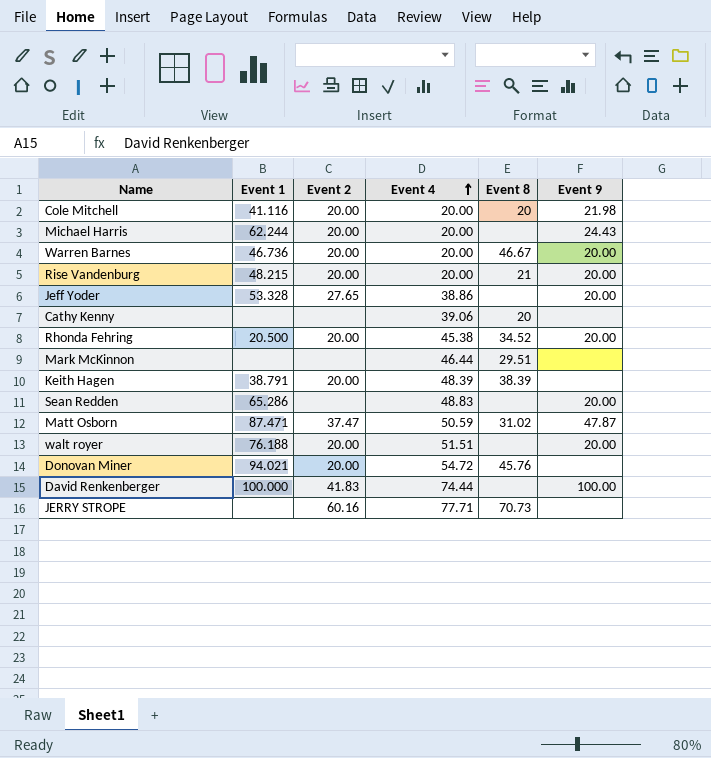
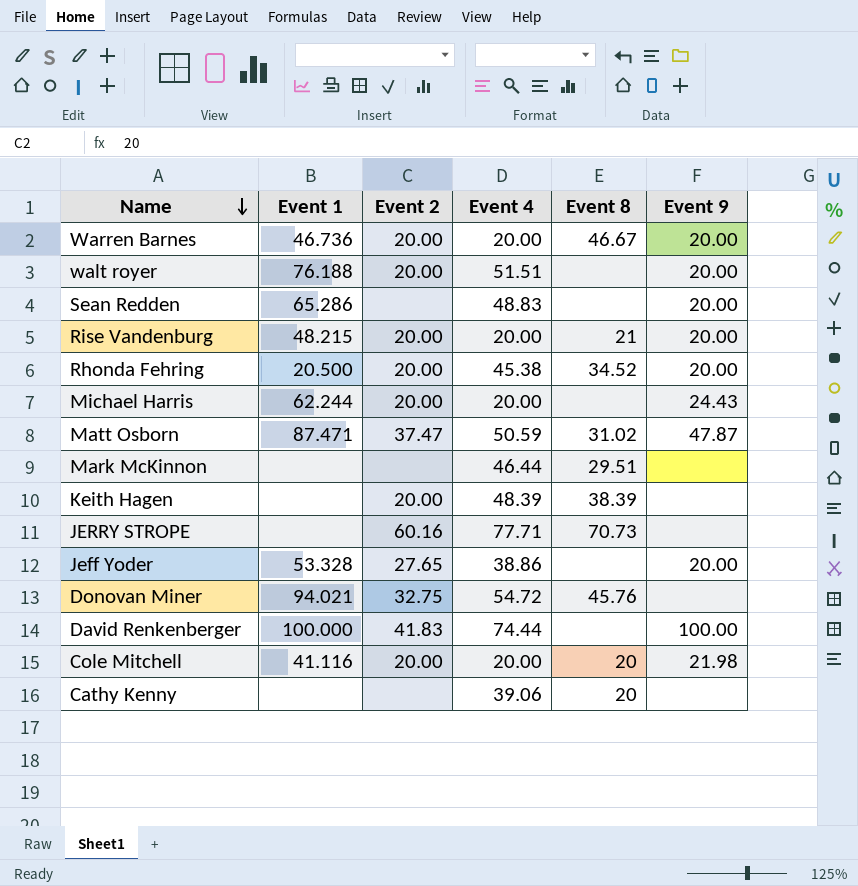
row order: Event 4 ascending -> Name descending
Keith Hagen | Event 1: 38.791 -> none
Donovan Miner | Event 2: 20.00 -> 32.75

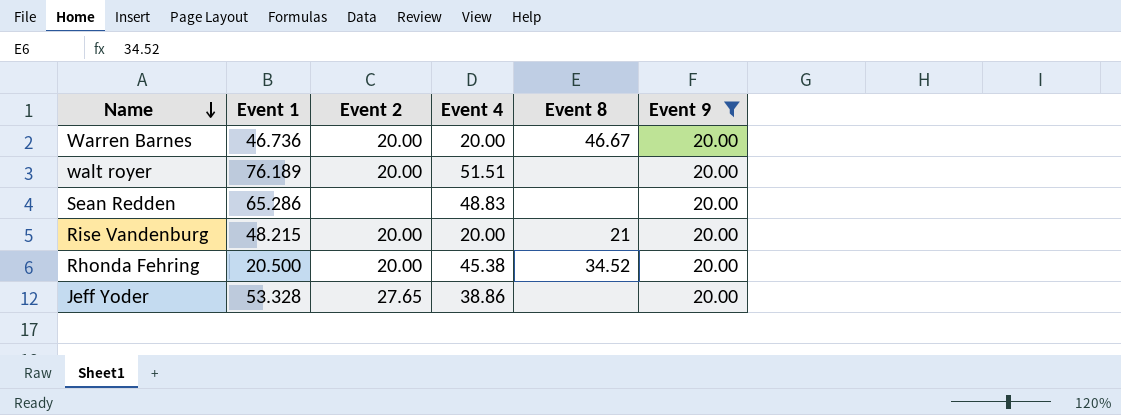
filter: none -> Event 9 = 20.00
walt royer | Event 1: 76.188 -> 76.189

